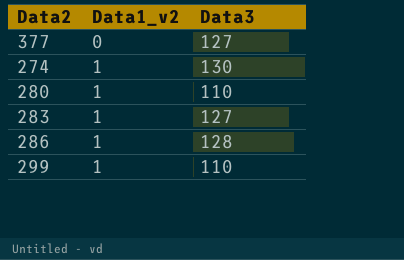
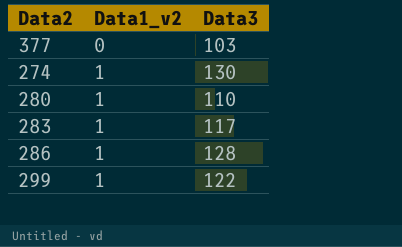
377 | Data3: 127 -> 103
283 | Data3: 127 -> 117
299 | Data3: 110 -> 122

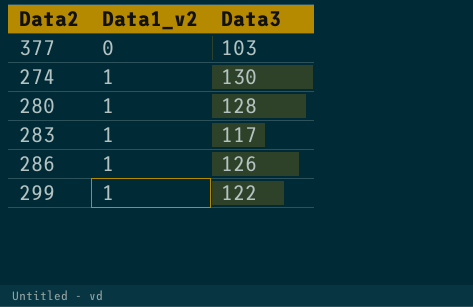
280 | Data3: 110 -> 128
286 | Data3: 128 -> 126

